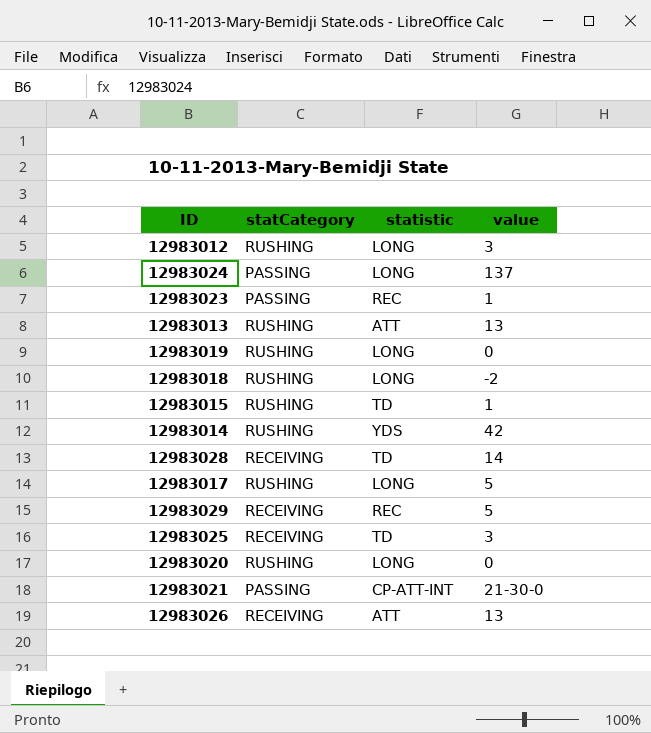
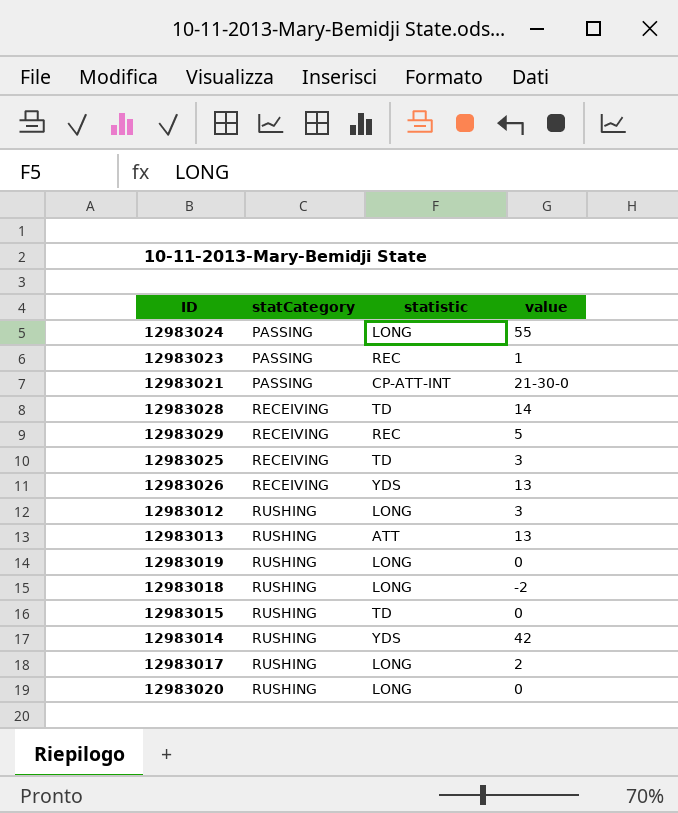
row order: none -> statCategory ascending
12983024 | value: 137 -> 55
12983026 | statistic: ATT -> YDS
12983015 | value: 1 -> 0
12983017 | value: 5 -> 2

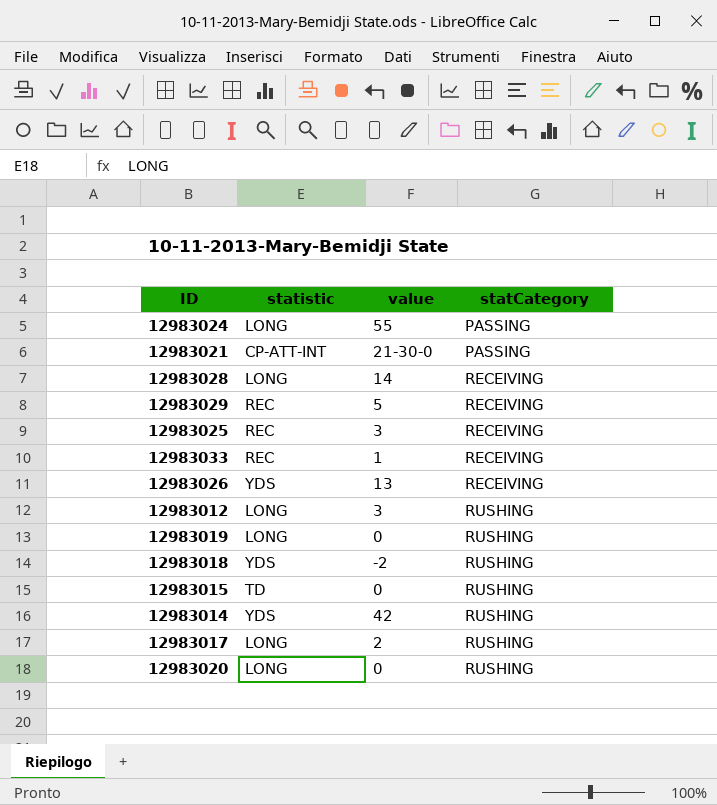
column statCategory | position: 2 -> 4
row 12983023: PASSING | REC | 1 -> none
row 12983013: RUSHING | ATT | 13 -> none
12983028 | statistic: TD -> LONG
12983025 | statistic: TD -> REC
row 12983033: none -> REC | 1 | RECEIVING
12983018 | statistic: LONG -> YDS

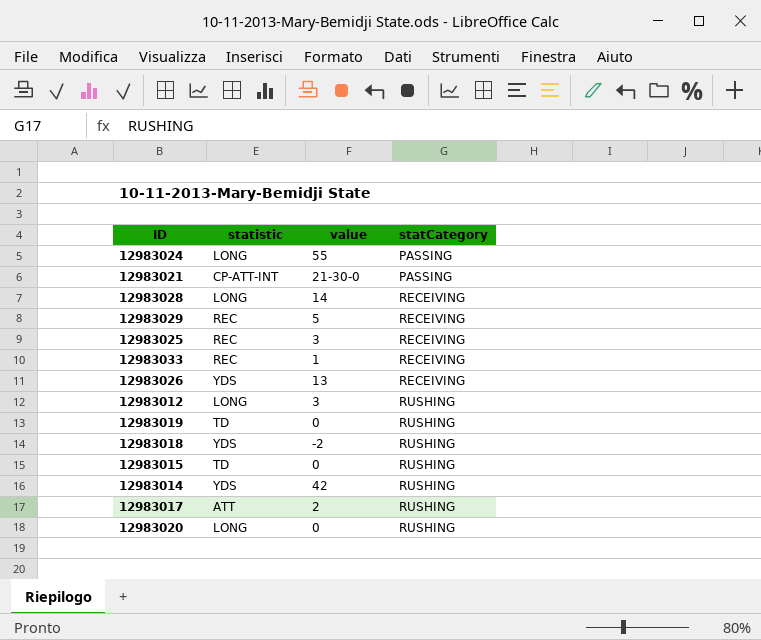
12983019 | statistic: LONG -> TD
12983017 | statistic: LONG -> ATT

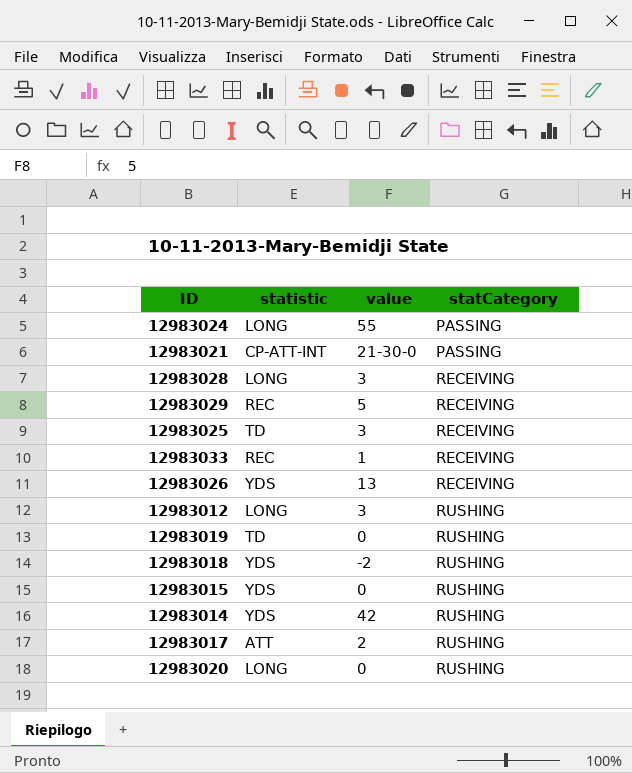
12983028 | value: 14 -> 3
12983025 | statistic: REC -> TD
12983015 | statistic: TD -> YDS

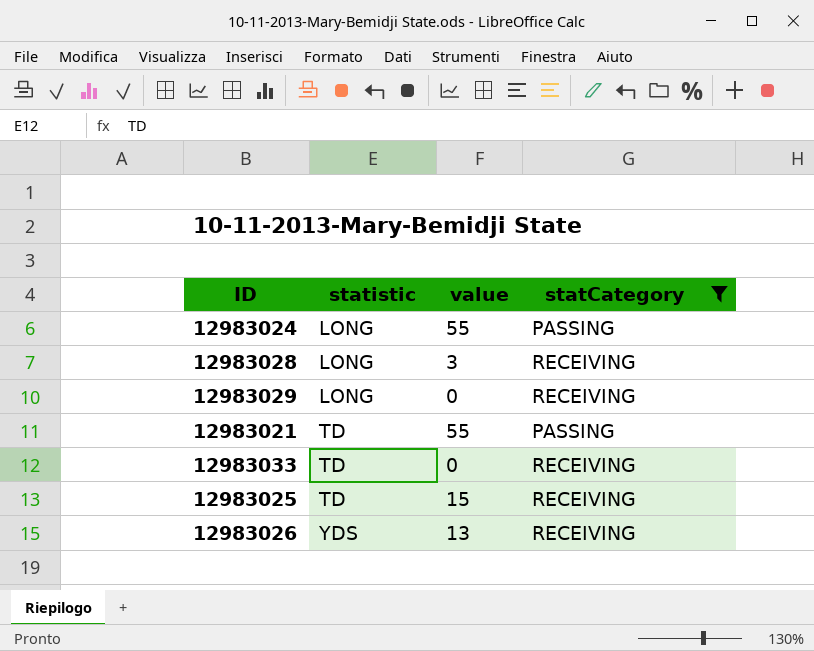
filter: none -> statCategory != RUSHING
row order: statCategory ascending -> statistic ascending
12983029 | statistic: REC -> LONG
12983029 | value: 5 -> 0
12983021 | statistic: CP-ATT-INT -> TD
12983021 | value: 21-30-0 -> 55
12983033 | statistic: REC -> TD
12983033 | value: 1 -> 0
12983025 | value: 3 -> 15

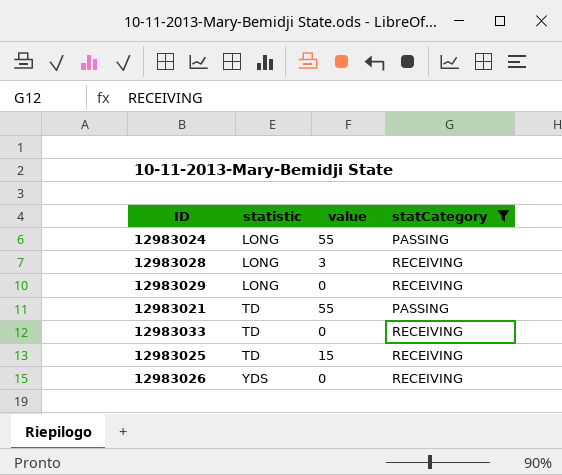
12983026 | value: 13 -> 0

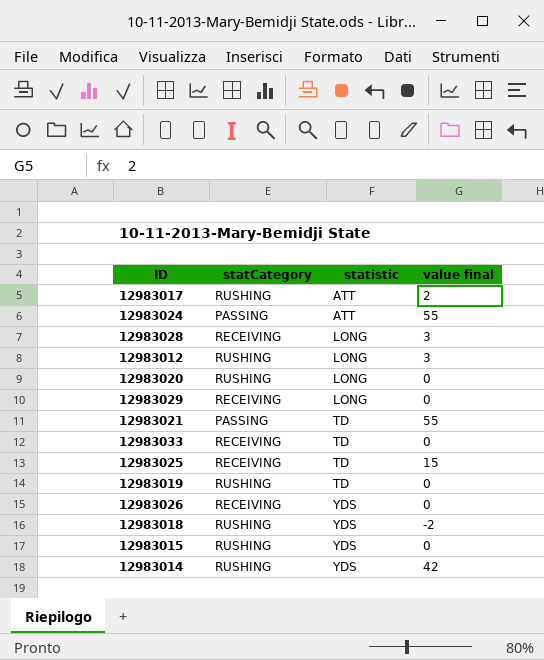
filter: statCategory != RUSHING -> none
column statCategory | position: 4 -> 2
column name: value -> value final
12983024 | statistic: LONG -> ATT

